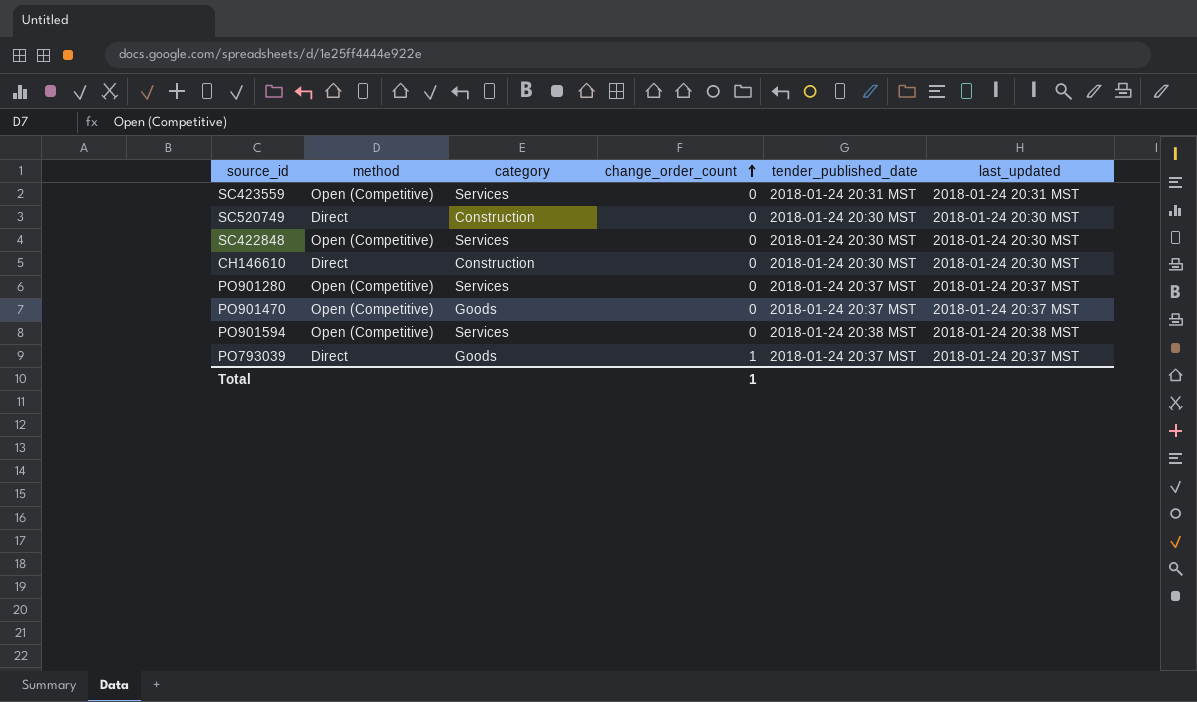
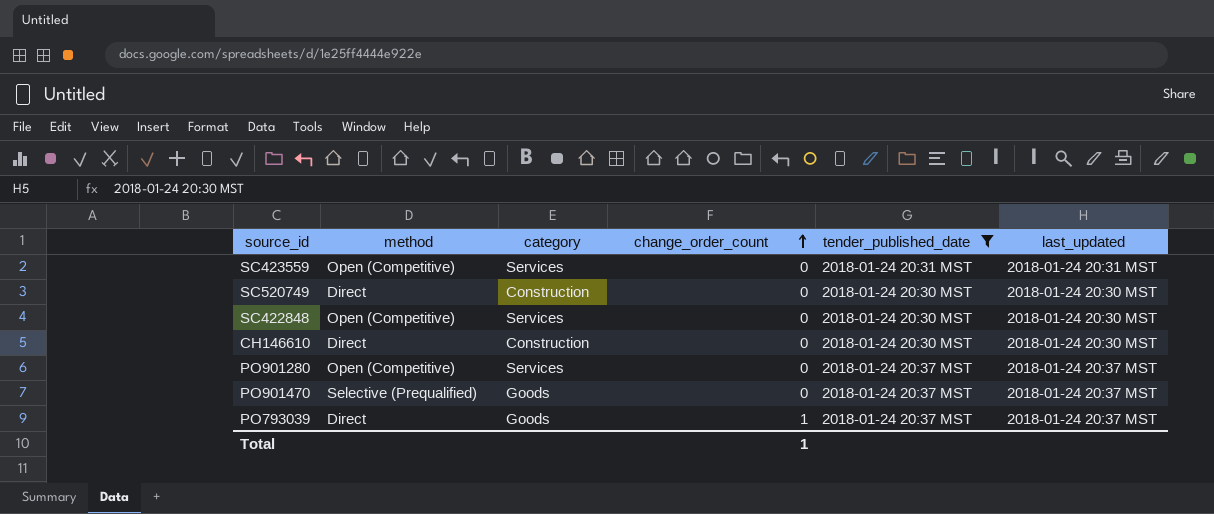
filter: none -> tender_published_date != 2018-01-24 20:38 MST
PO901470 | method: Open (Competitive) -> Selective (Prequalified)

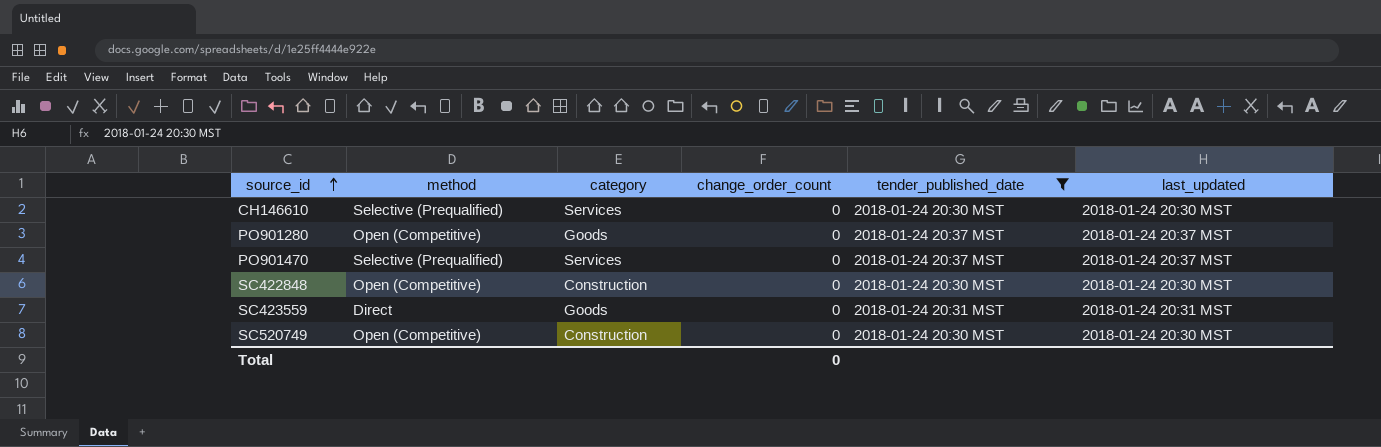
row order: change_order_count ascending -> source_id ascending
row PO793039: Direct | Goods | 1 | 2018-01-24 20:37 MST | 2018-01-24 20:37 MST -> none
CH146610 | method: Direct -> Selective (Prequalified)
CH146610 | category: Construction -> Services
PO901280 | category: Services -> Goods
PO901470 | category: Goods -> Services
SC422848 | category: Services -> Construction
SC423559 | method: Open (Competitive) -> Direct
SC423559 | category: Services -> Goods
SC520749 | method: Direct -> Open (Competitive)
Total | change_order_count: 1 -> 0

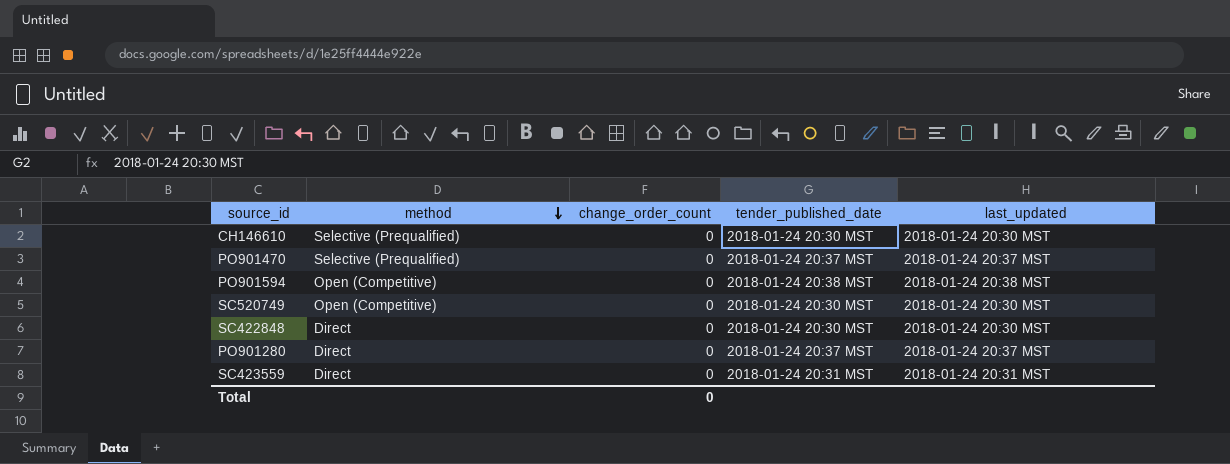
filter: tender_published_date != 2018-01-24 20:38 MST -> none
row order: source_id ascending -> method descending
column category | position: 3 -> none
SC422848 | method: Open (Competitive) -> Direct
PO901280 | method: Open (Competitive) -> Direct

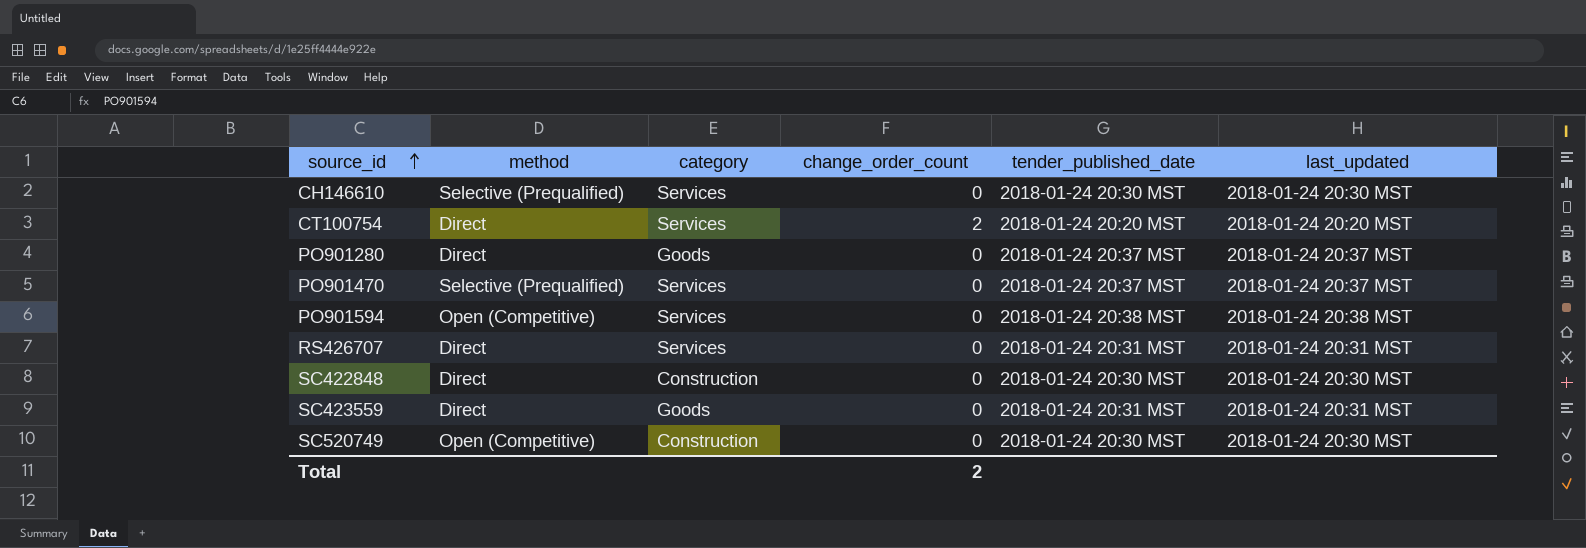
row order: method descending -> source_id ascending
column category | position: none -> 3
row CT100754: none -> Direct | Services | 2 | 2018-01-24 20:20 MST | 2018-01-24 20:20 MST
row RS426707: none -> Direct | Services | 0 | 2018-01-24 20:31 MST | 2018-01-24 20:31 MST
Total | change_order_count: 0 -> 2

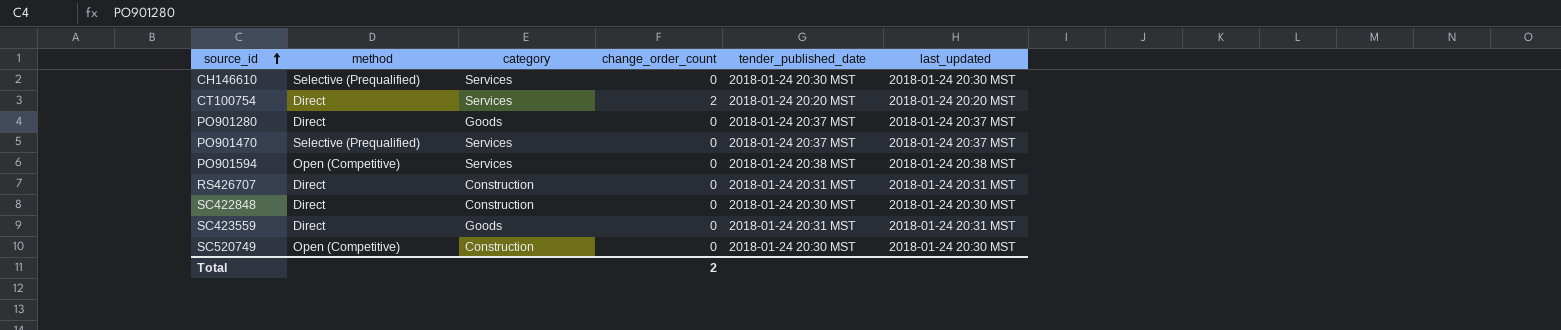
RS426707 | category: Services -> Construction

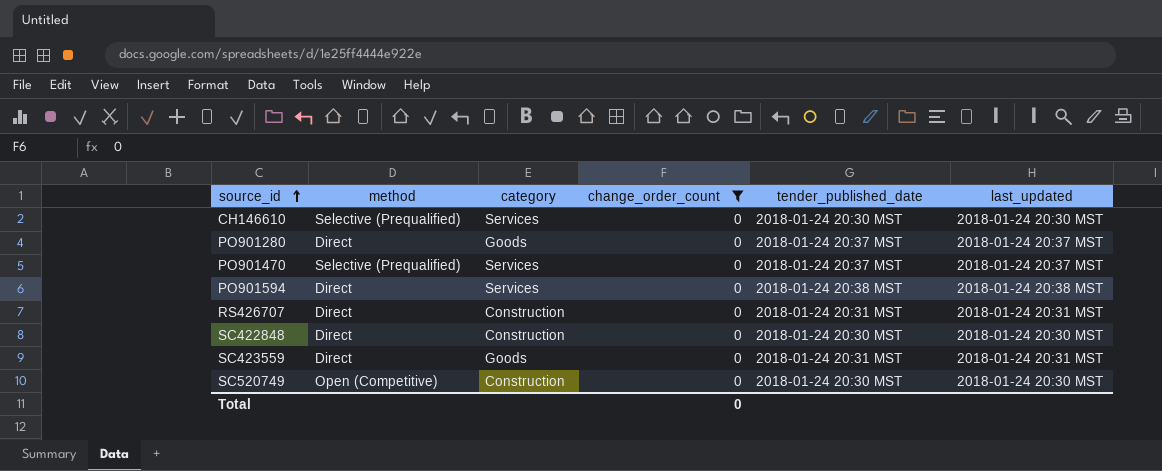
filter: none -> change_order_count = 0
PO901594 | method: Open (Competitive) -> Direct
Total | change_order_count: 2 -> 0

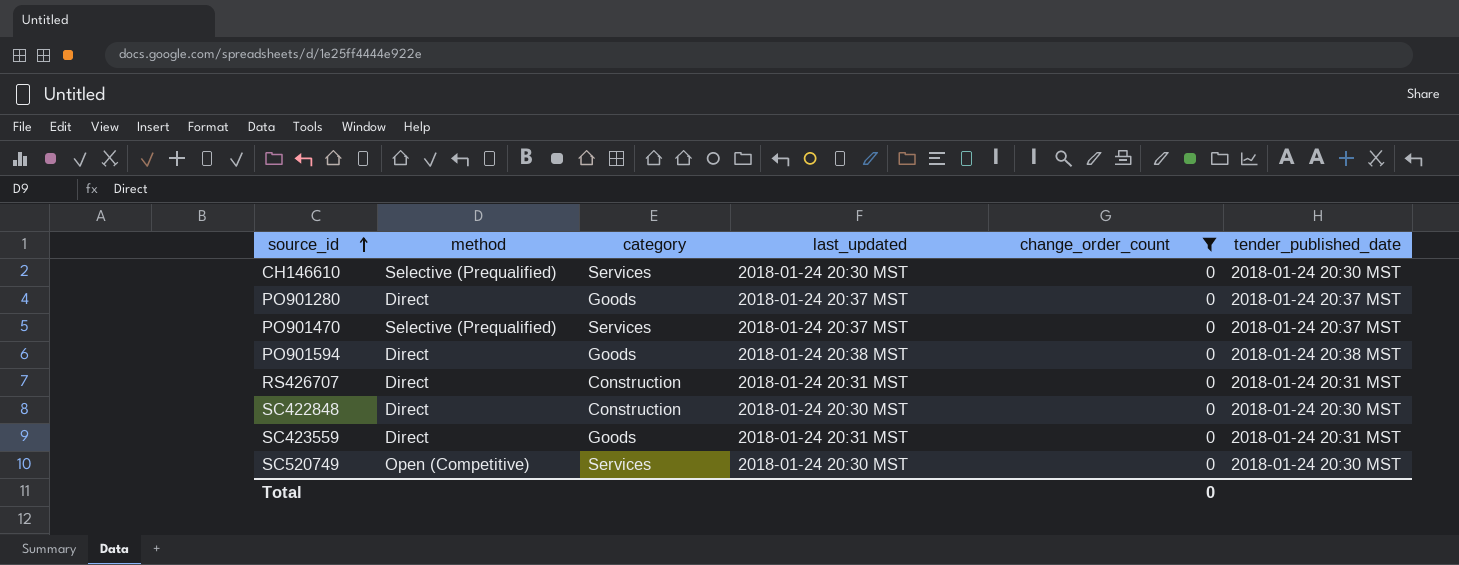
column last_updated | position: 6 -> 4
PO901594 | category: Services -> Goods
SC520749 | category: Construction -> Services

